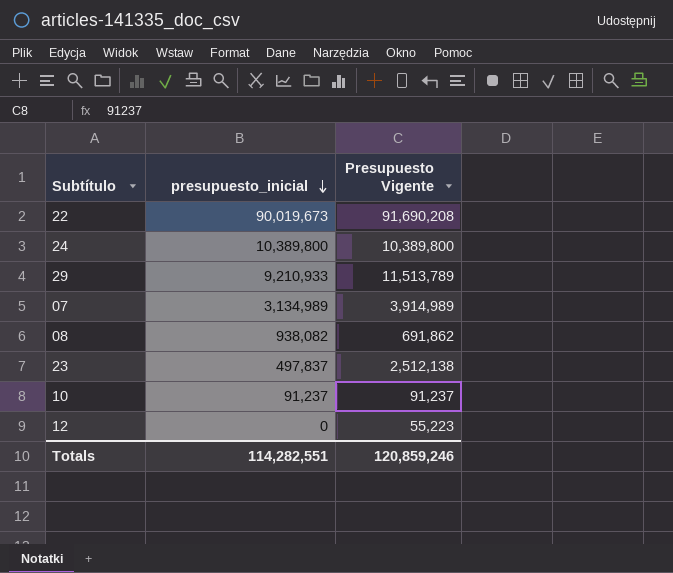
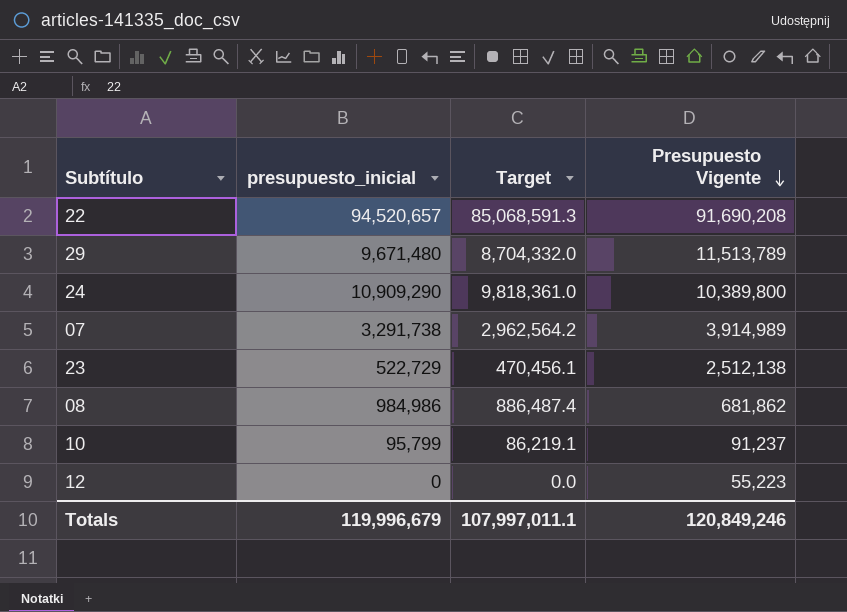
row order: presupuesto_inicial descending -> Presupuesto Vigente descending
column Target | formula: none -> [presupuesto_inicial] * 0.9
22 | presupuesto_inicial: 90,019,673 -> 94,520,657
29 | presupuesto_inicial: 9,210,933 -> 9,671,480
24 | presupuesto_inicial: 10,389,800 -> 10,909,290
07 | presupuesto_inicial: 3,134,989 -> 3,291,738
23 | presupuesto_inicial: 497,837 -> 522,729
08 | presupuesto_inicial: 938,082 -> 984,986
08 | Presupuesto Vigente: 691,862 -> 681,862
10 | presupuesto_inicial: 91,237 -> 95,799
Totals | presupuesto_inicial: 114,282,551 -> 119,996,679
Totals | Presupuesto Vigente: 120,859,246 -> 120,849,246

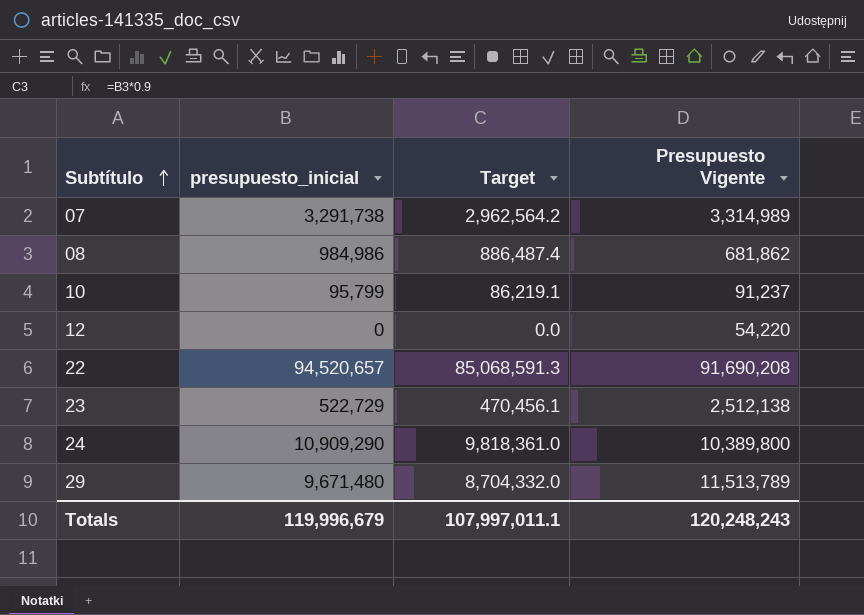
row order: Presupuesto Vigente descending -> Subtítulo ascending
07 | Presupuesto Vigente: 3,914,989 -> 3,314,989
12 | Presupuesto Vigente: 55,223 -> 54,220
Totals | Presupuesto Vigente: 120,849,246 -> 120,248,243

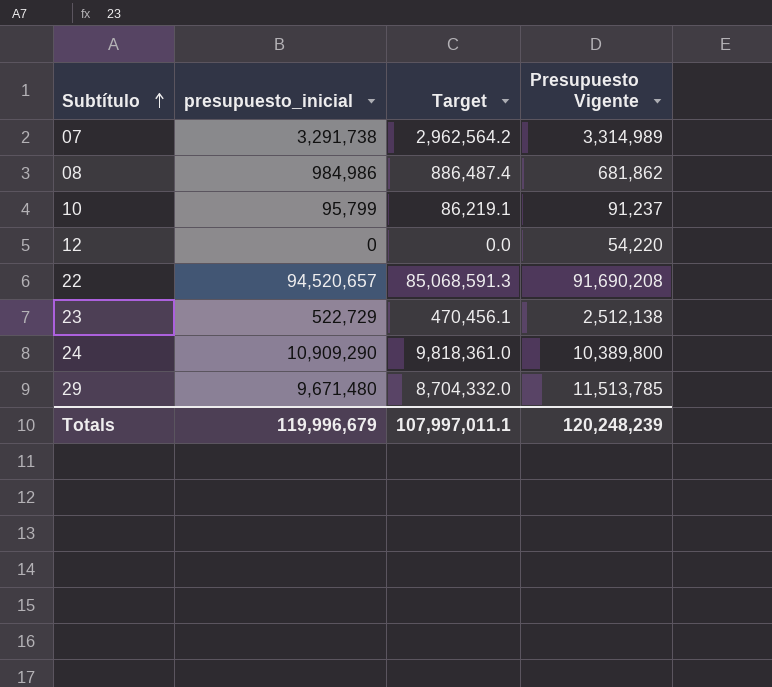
29 | Presupuesto Vigente: 11,513,789 -> 11,513,785
Totals | Presupuesto Vigente: 120,248,243 -> 120,248,239

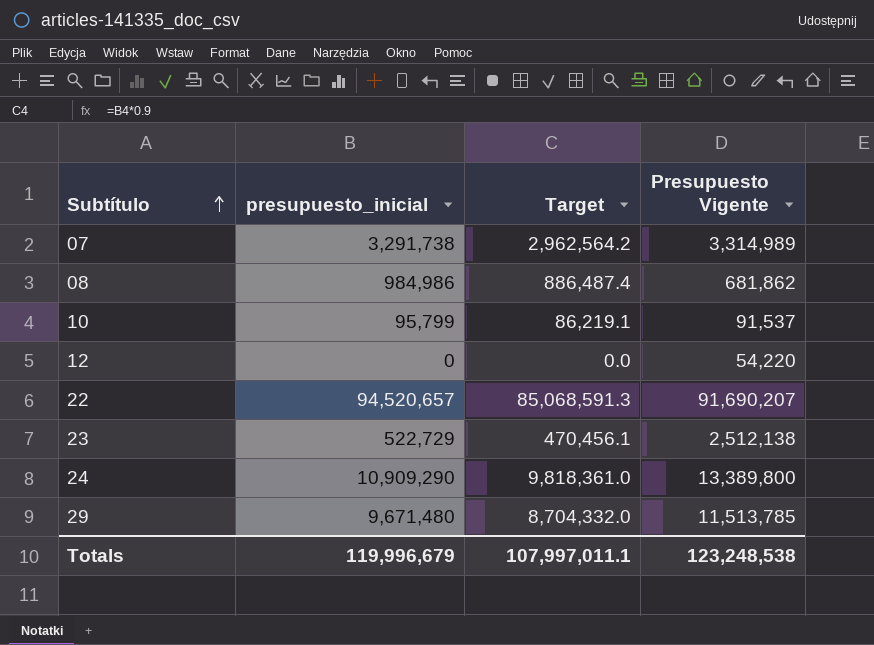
10 | Presupuesto Vigente: 91,237 -> 91,537
22 | Presupuesto Vigente: 91,690,208 -> 91,690,207
24 | Presupuesto Vigente: 10,389,800 -> 13,389,800
Totals | Presupuesto Vigente: 120,248,239 -> 123,248,538

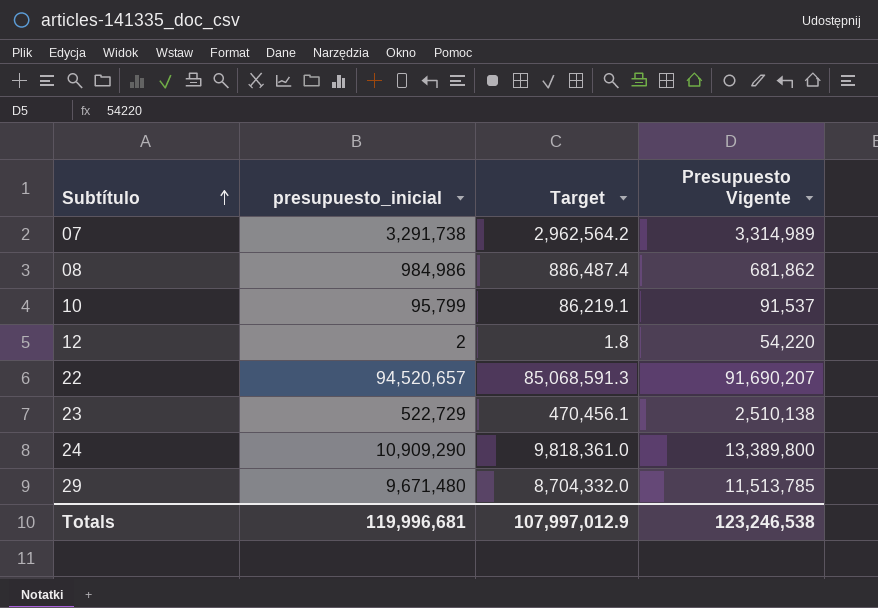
12 | presupuesto_inicial: 0 -> 2
12 | Target: 0.0 -> 1.8
23 | Presupuesto Vigente: 2,512,138 -> 2,510,138
Totals | presupuesto_inicial: 119,996,679 -> 119,996,681
Totals | Target: 107,997,011.1 -> 107,997,012.9
Totals | Presupuesto Vigente: 123,248,538 -> 123,246,538

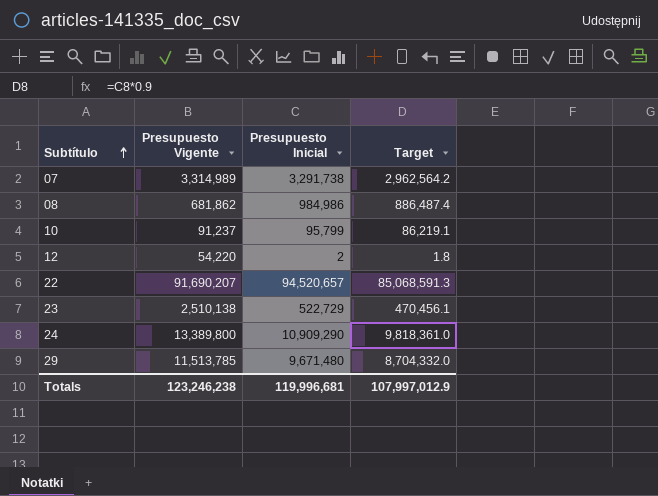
column Presupuesto Vigente | position: 4 -> 2
column name: presupuesto_inicial -> Presupuesto Inicial
10 | Presupuesto Vigente: 91,537 -> 91,237
Totals | Presupuesto Vigente: 123,246,538 -> 123,246,238

